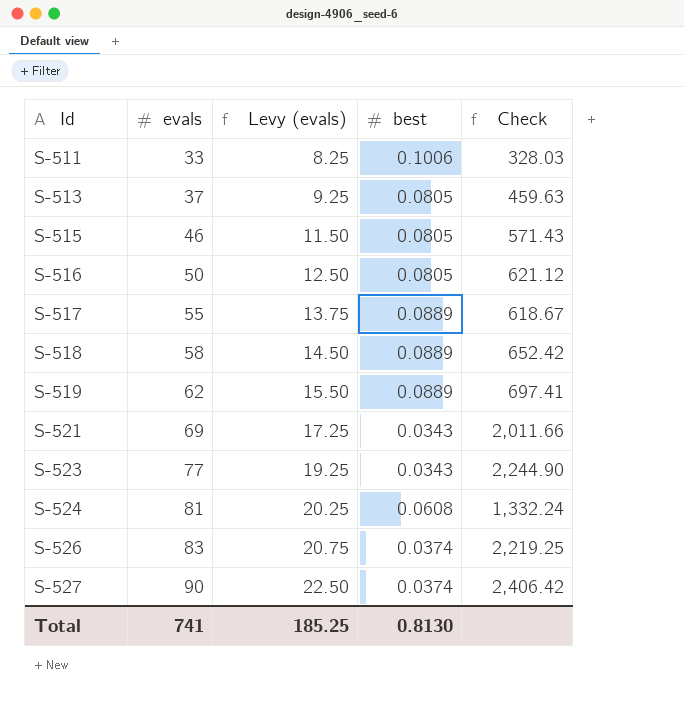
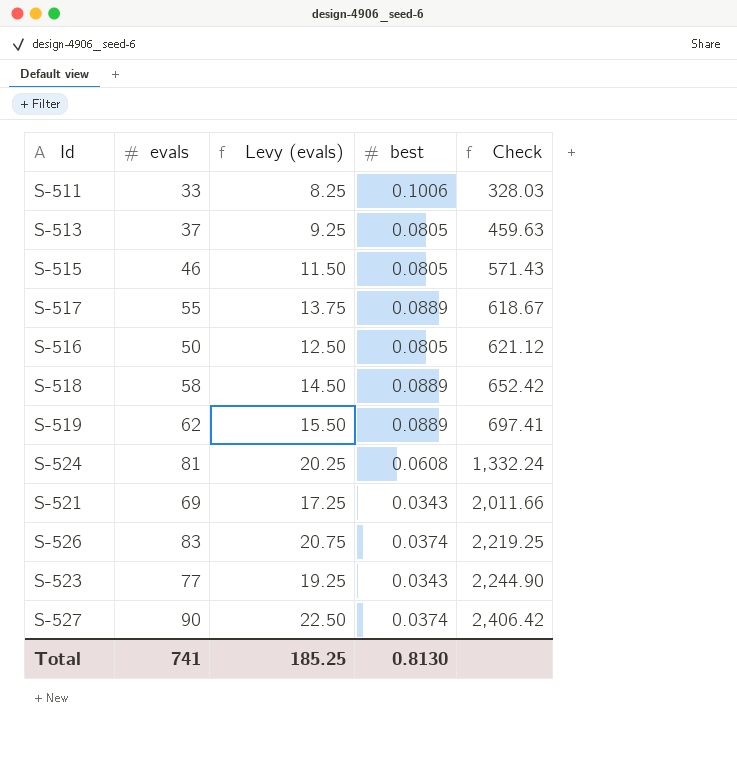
row order: Id ascending -> Check ascending

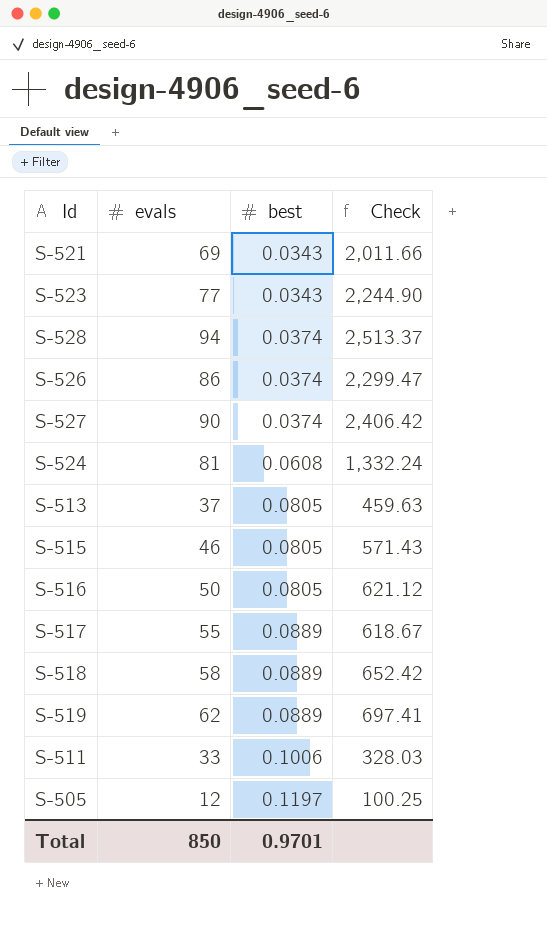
row order: Check ascending -> best ascending
column Levy (evals) | formula: [evals] * 0.25 -> none
row S-528: none -> 94 | 0.0374 | 2,513.37
S-526 | evals: 83 -> 86
S-526 | Check: 2,219.25 -> 2,299.47
row S-505: none -> 12 | 0.1197 | 100.25
Total | evals: 741 -> 850
Total | best: 0.8130 -> 0.9701

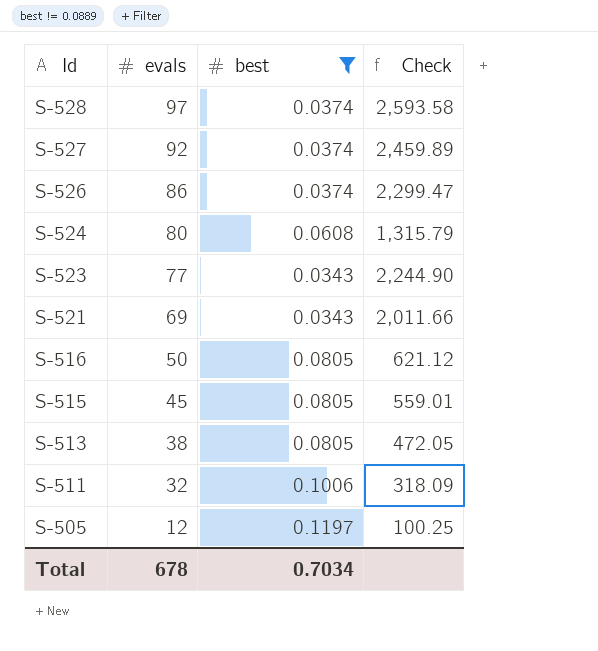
filter: none -> best != 0.0889
row order: best ascending -> Id descending
S-528 | evals: 94 -> 97
S-528 | Check: 2,513.37 -> 2,593.58
S-527 | evals: 90 -> 92
S-527 | Check: 2,406.42 -> 2,459.89
S-524 | evals: 81 -> 80
S-524 | Check: 1,332.24 -> 1,315.79
S-515 | evals: 46 -> 45
S-515 | Check: 571.43 -> 559.01
S-513 | evals: 37 -> 38
S-513 | Check: 459.63 -> 472.05
S-511 | evals: 33 -> 32
S-511 | Check: 328.03 -> 318.09
Total | evals: 850 -> 678
Total | best: 0.9701 -> 0.7034

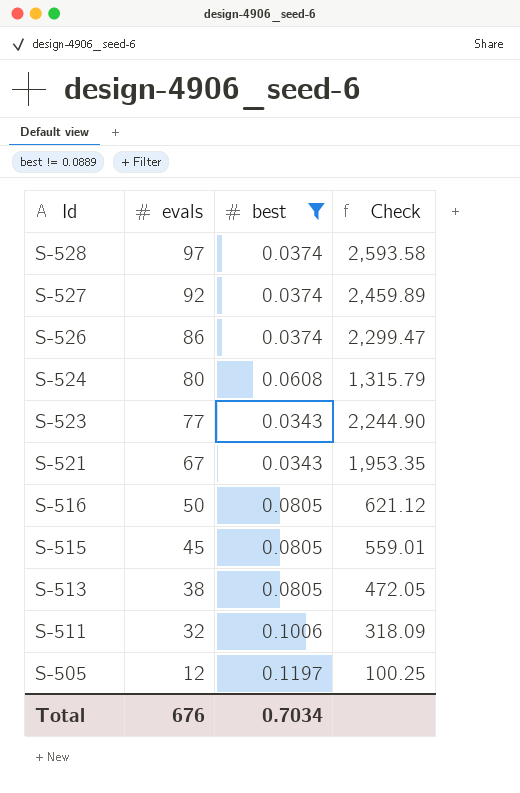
S-521 | evals: 69 -> 67
S-521 | Check: 2,011.66 -> 1,953.35
Total | evals: 678 -> 676

